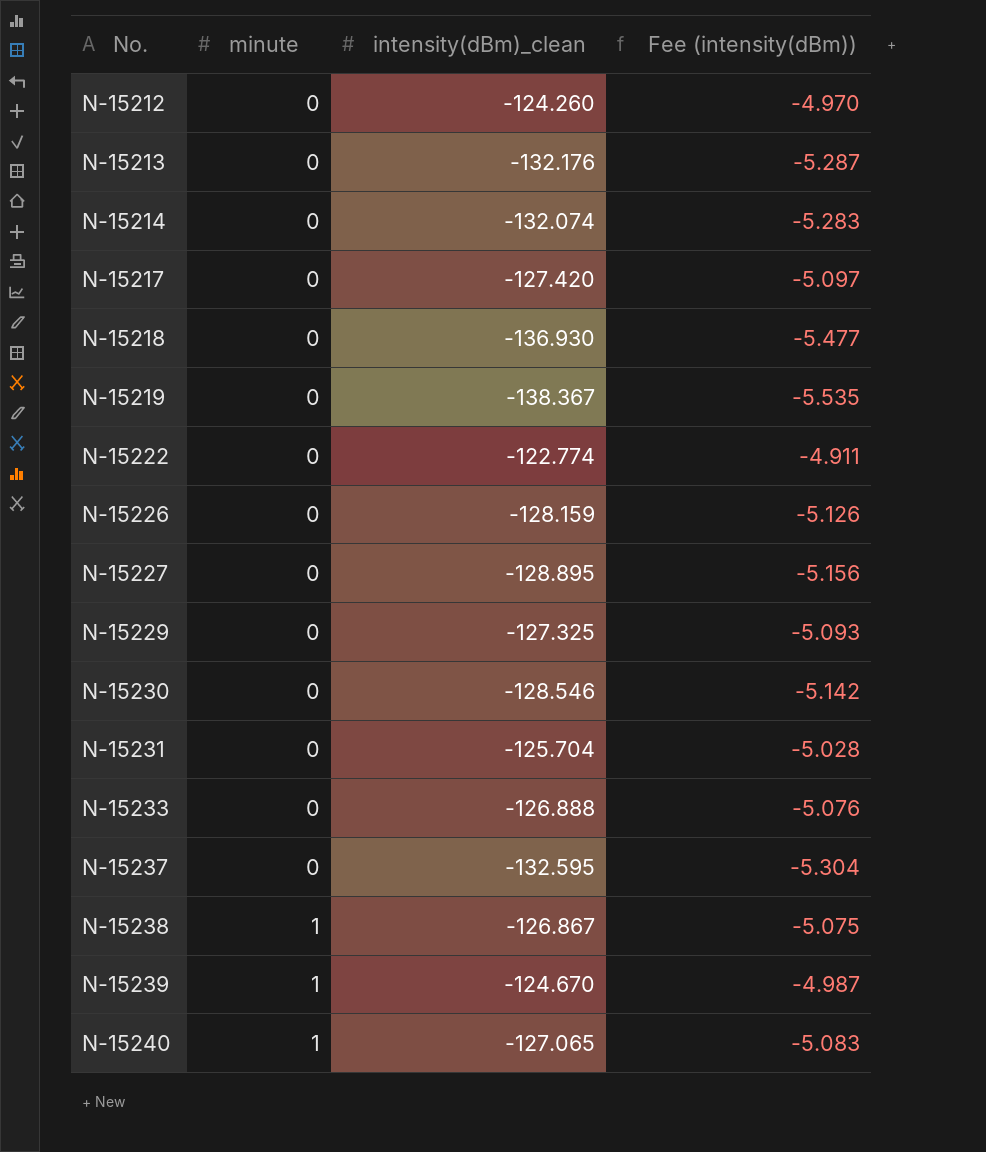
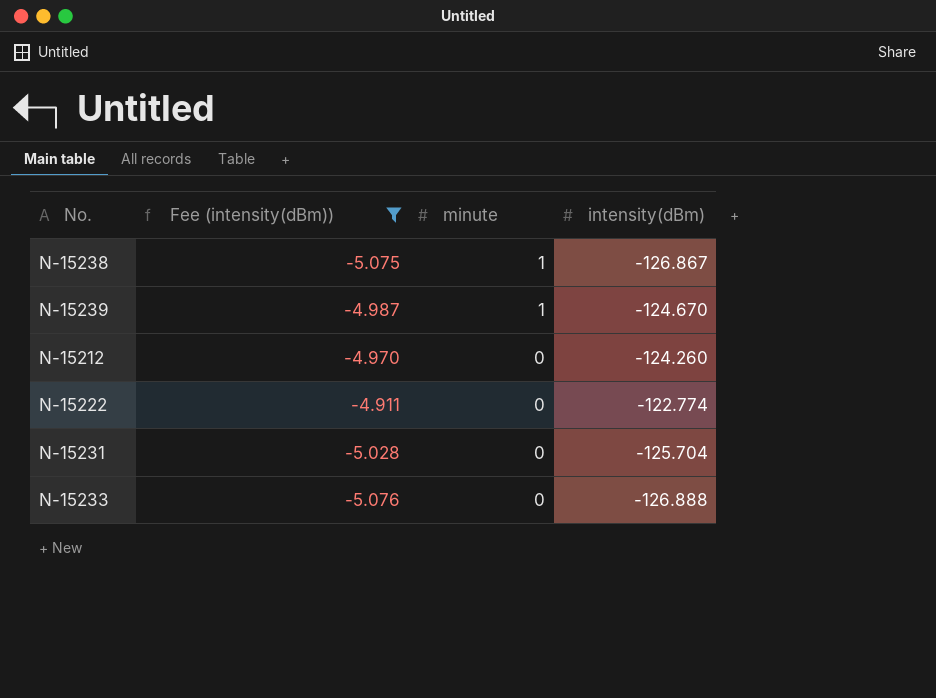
filter: none -> Fee (intensity(dBm)) >= -5.076
row order: No. ascending -> minute descending
column Fee (intensity(dBm)) | position: 4 -> 2
column name: intensity(dBm)_clean -> intensity(dBm)

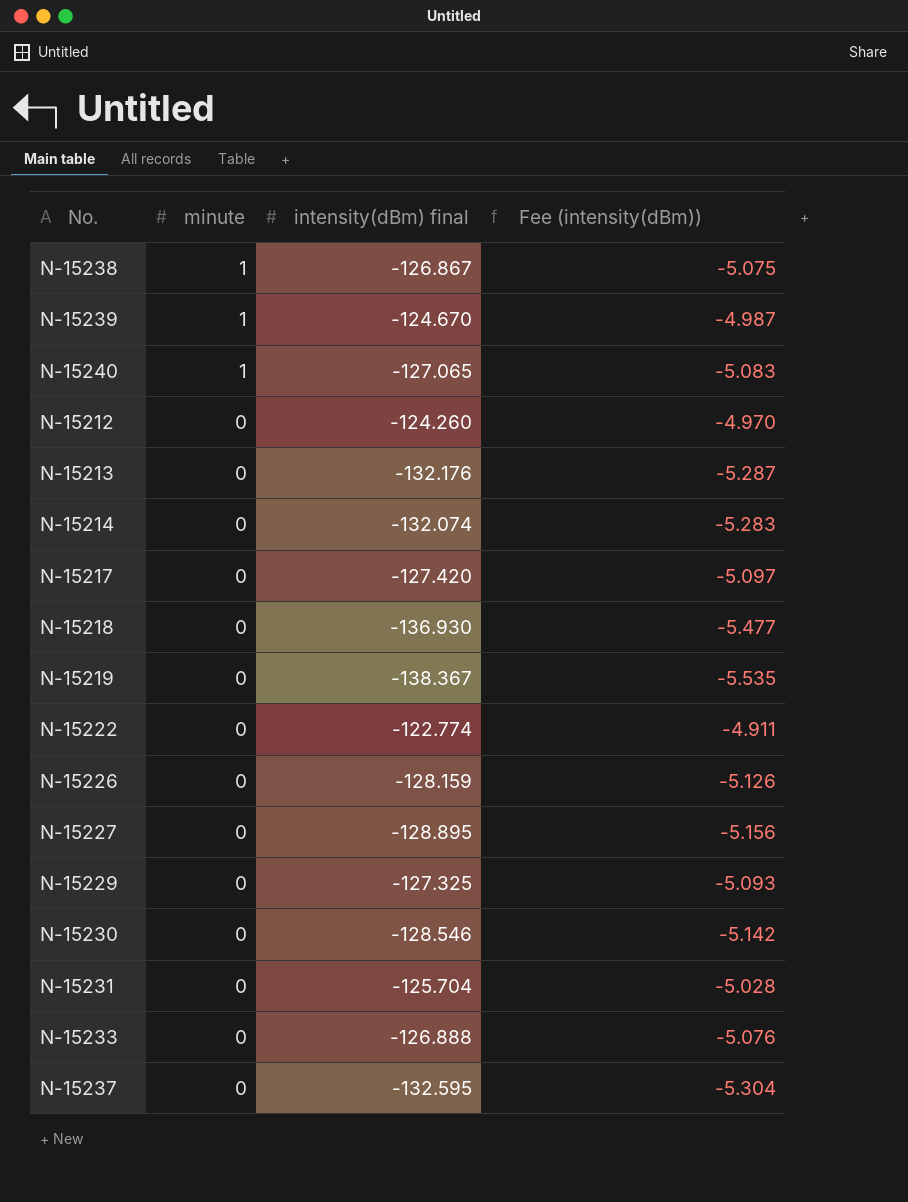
filter: Fee (intensity(dBm)) >= -5.076 -> none
column name: intensity(dBm) -> intensity(dBm) final
column Fee (intensity(dBm)) | position: 2 -> 4

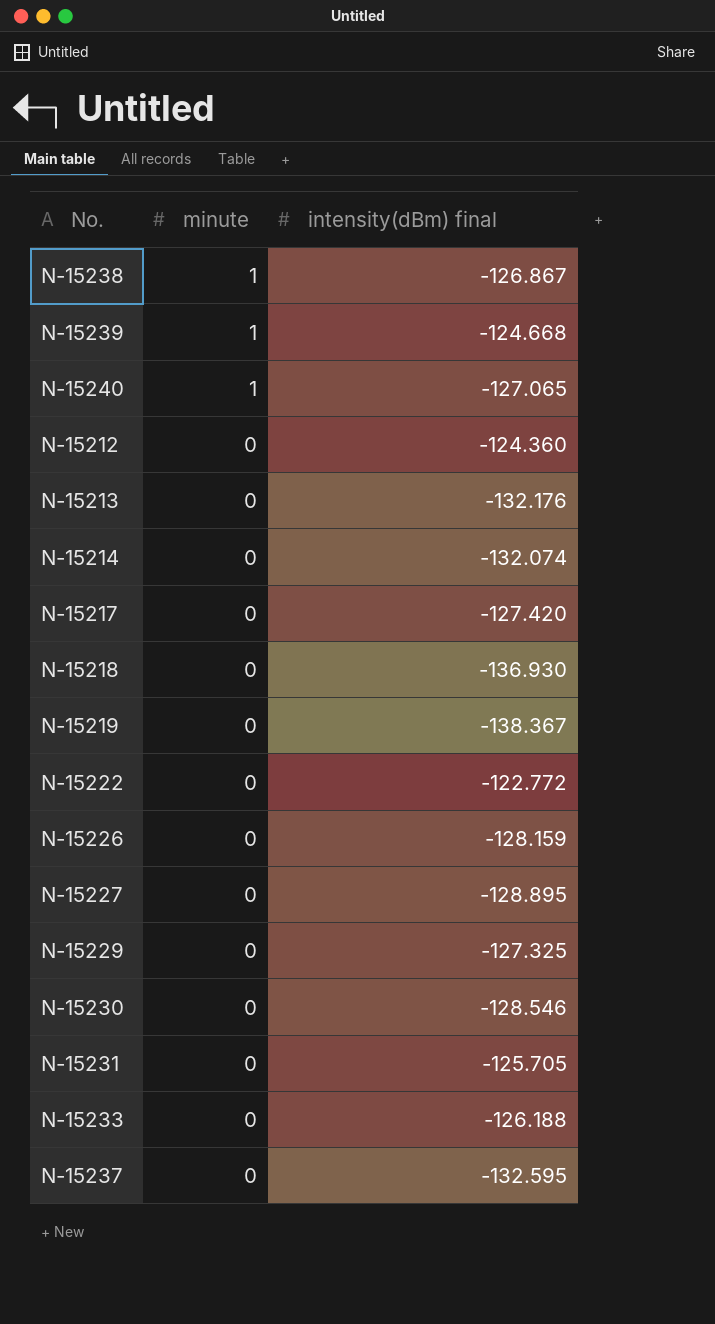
column Fee (intensity(dBm)) | formula: [intensity(dBm) final] * 0.04 -> none
N-15239 | intensity(dBm) final: -124.670 -> -124.668
N-15212 | intensity(dBm) final: -124.260 -> -124.360
N-15222 | intensity(dBm) final: -122.774 -> -122.772
N-15231 | intensity(dBm) final: -125.704 -> -125.705
N-15233 | intensity(dBm) final: -126.888 -> -126.188

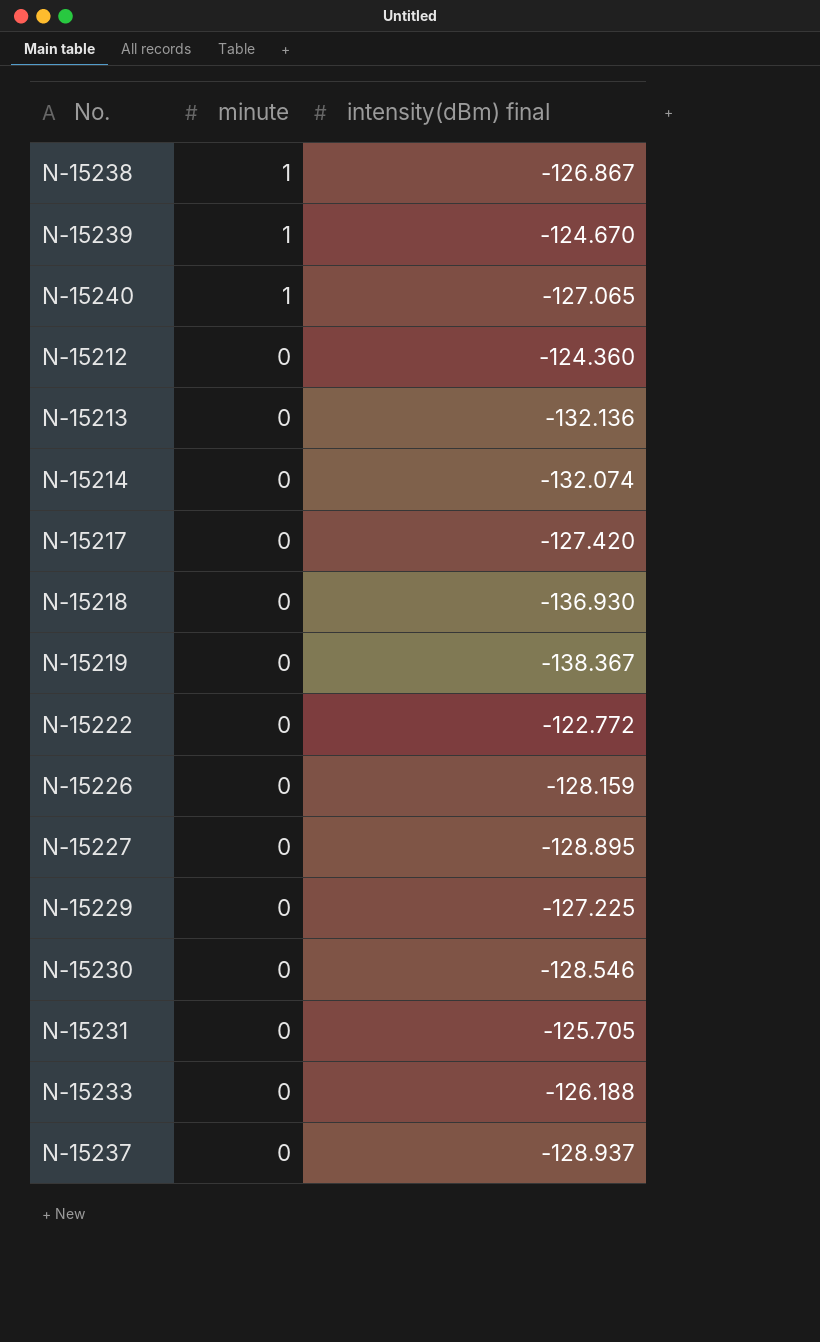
N-15239 | intensity(dBm) final: -124.668 -> -124.670
N-15213 | intensity(dBm) final: -132.176 -> -132.136
N-15229 | intensity(dBm) final: -127.325 -> -127.225
N-15237 | intensity(dBm) final: -132.595 -> -128.937

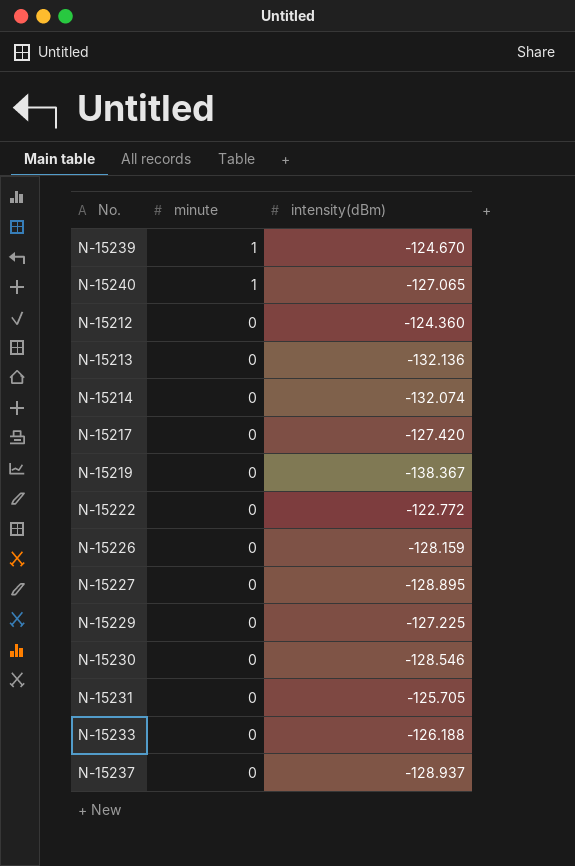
column name: intensity(dBm) final -> intensity(dBm)
row N-15238: 1 | -126.867 -> none
row N-15218: 0 | -136.930 -> none

